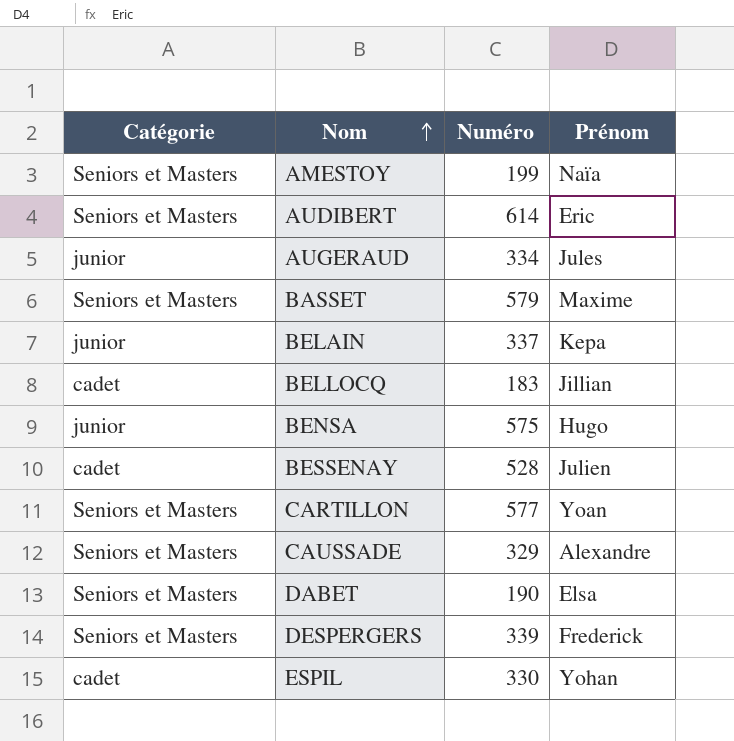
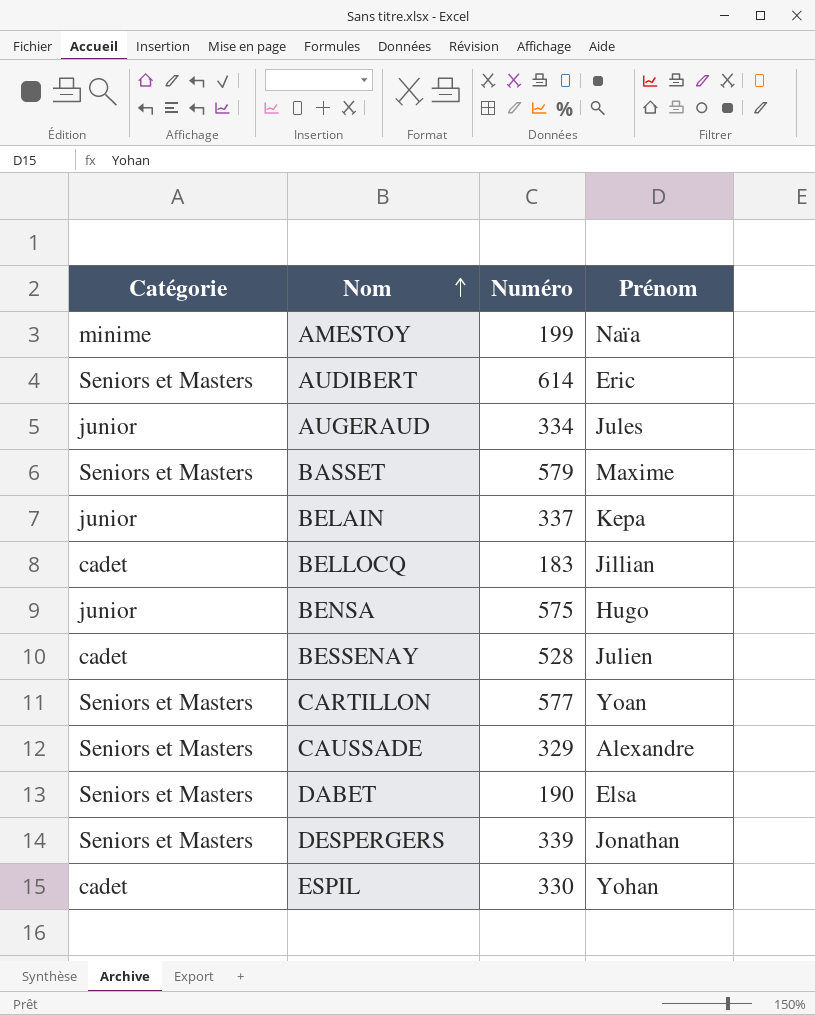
AMESTOY | Catégorie: Seniors et Masters -> minime
DESPERGERS | Prénom: Frederick -> Jonathan

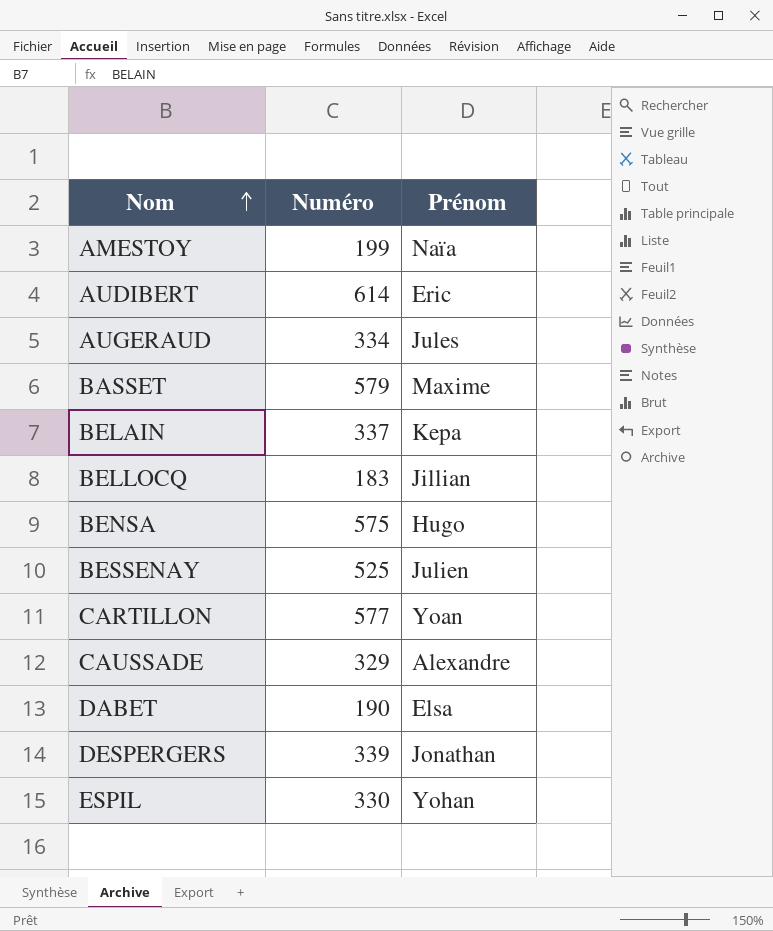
column Catégorie | position: 1 -> none
BESSENAY | Numéro: 528 -> 525

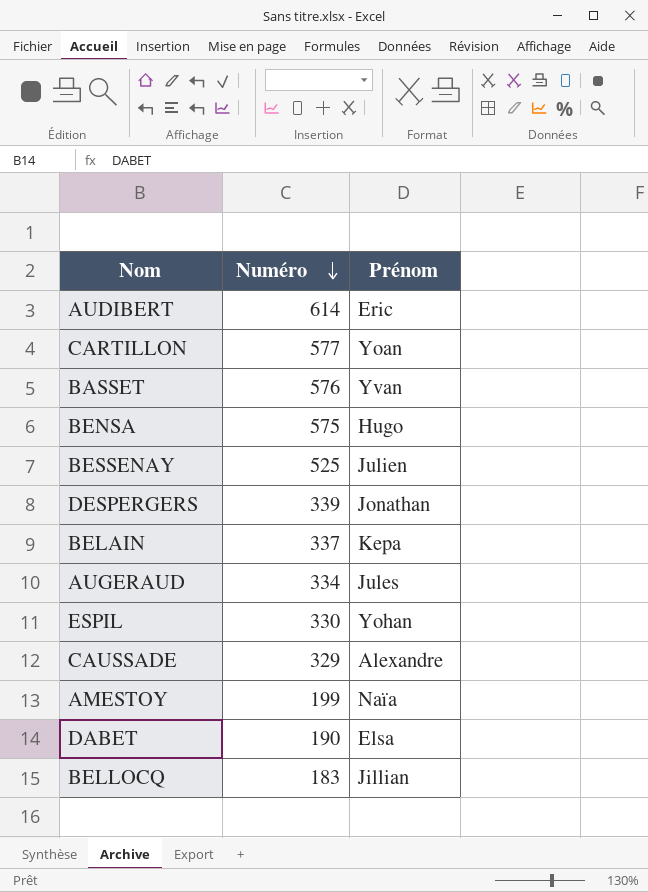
row order: Nom ascending -> Numéro descending
BASSET | Numéro: 579 -> 576
BASSET | Prénom: Maxime -> Yvan

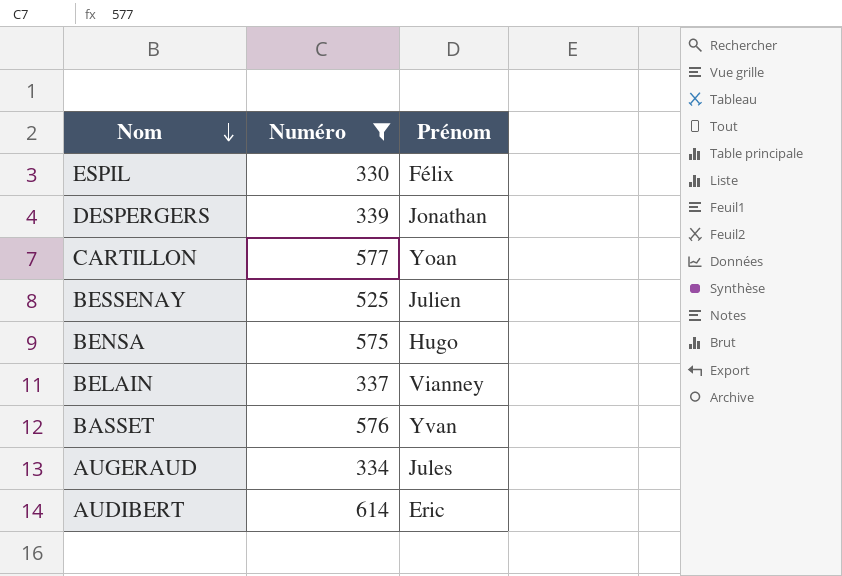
filter: none -> Numéro >= 330
row order: Numéro descending -> Nom descending
ESPIL | Prénom: Yohan -> Félix
BELAIN | Prénom: Kepa -> Vianney

